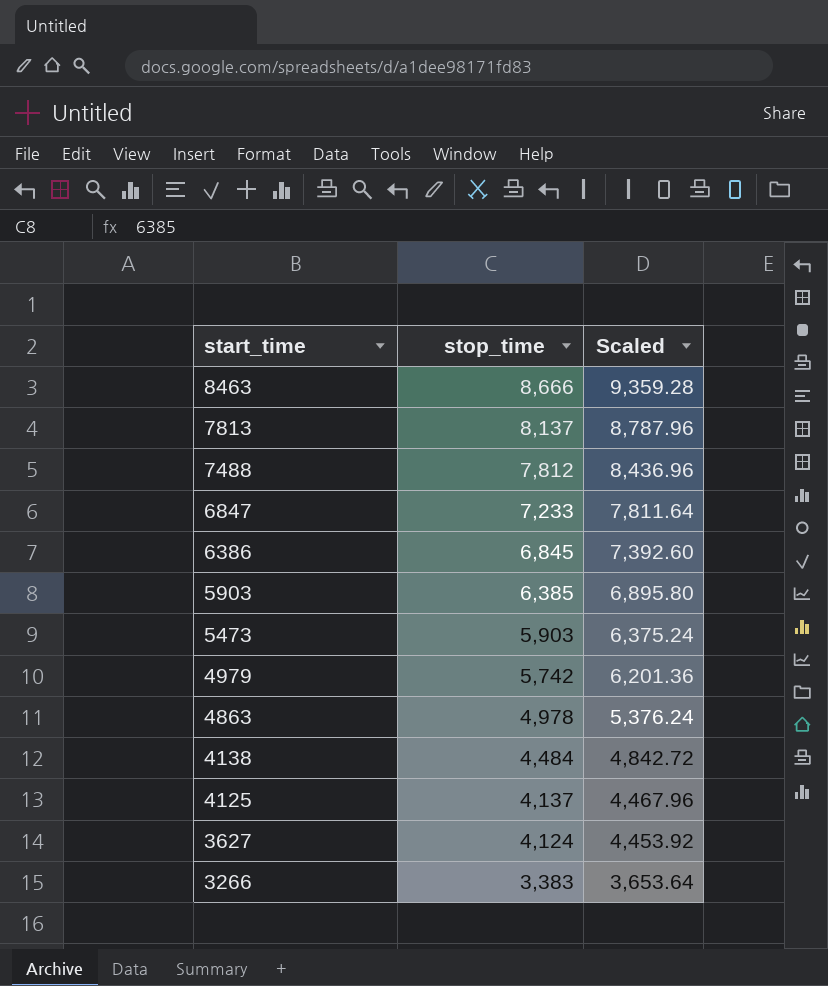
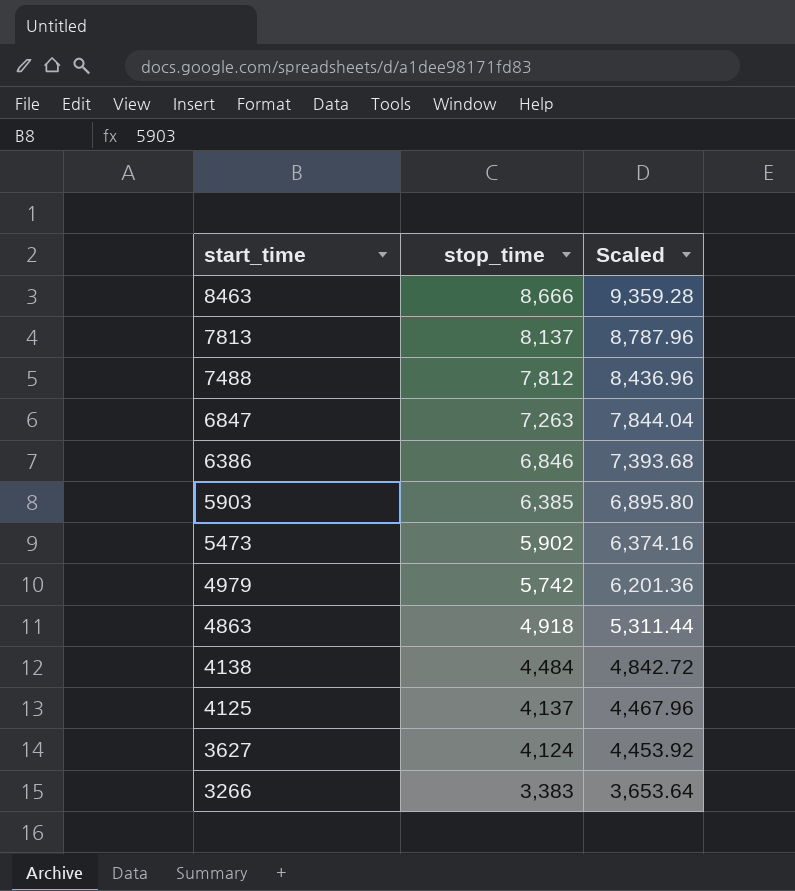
6847 | stop_time: 7,233 -> 7,263
6847 | Scaled: 7,811.64 -> 7,844.04
6386 | stop_time: 6,845 -> 6,846
6386 | Scaled: 7,392.60 -> 7,393.68
5473 | stop_time: 5,903 -> 5,902
5473 | Scaled: 6,375.24 -> 6,374.16
4863 | stop_time: 4,978 -> 4,918
4863 | Scaled: 5,376.24 -> 5,311.44

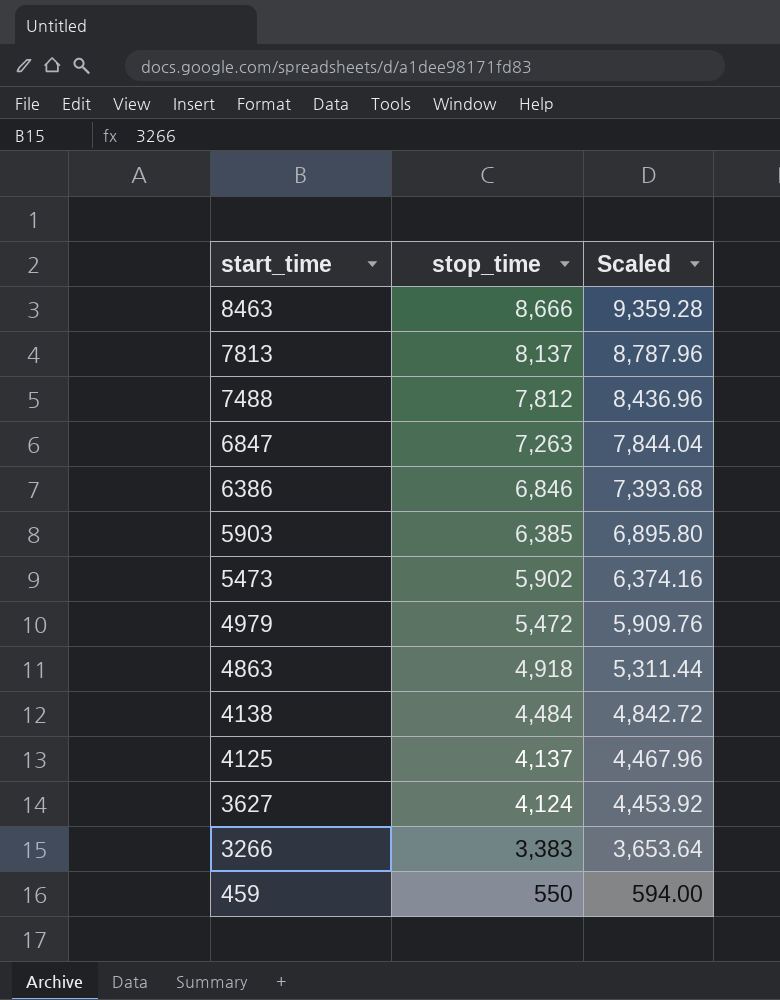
4979 | stop_time: 5,742 -> 5,472
4979 | Scaled: 6,201.36 -> 5,909.76
row 459: none -> 550 | 594.00

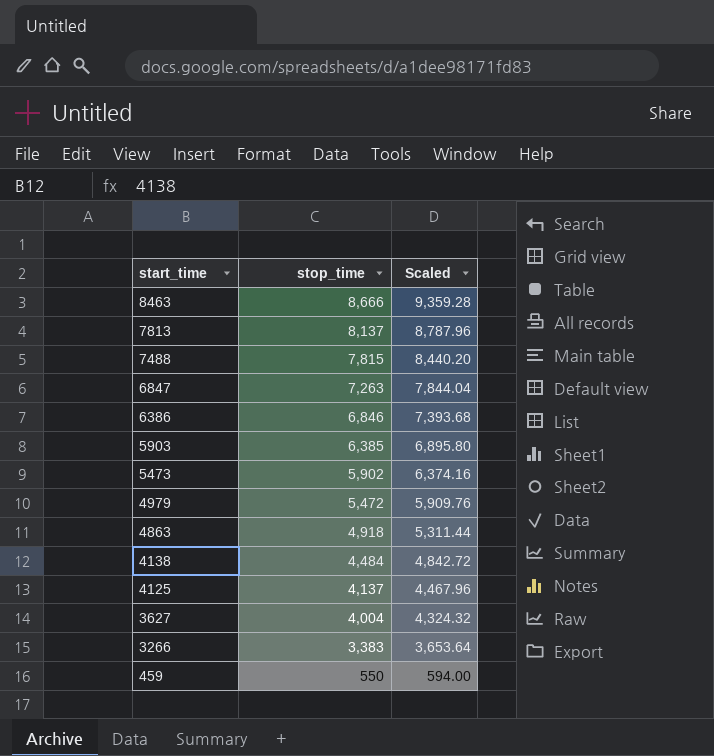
7488 | stop_time: 7,812 -> 7,815
7488 | Scaled: 8,436.96 -> 8,440.20
3627 | stop_time: 4,124 -> 4,004
3627 | Scaled: 4,453.92 -> 4,324.32

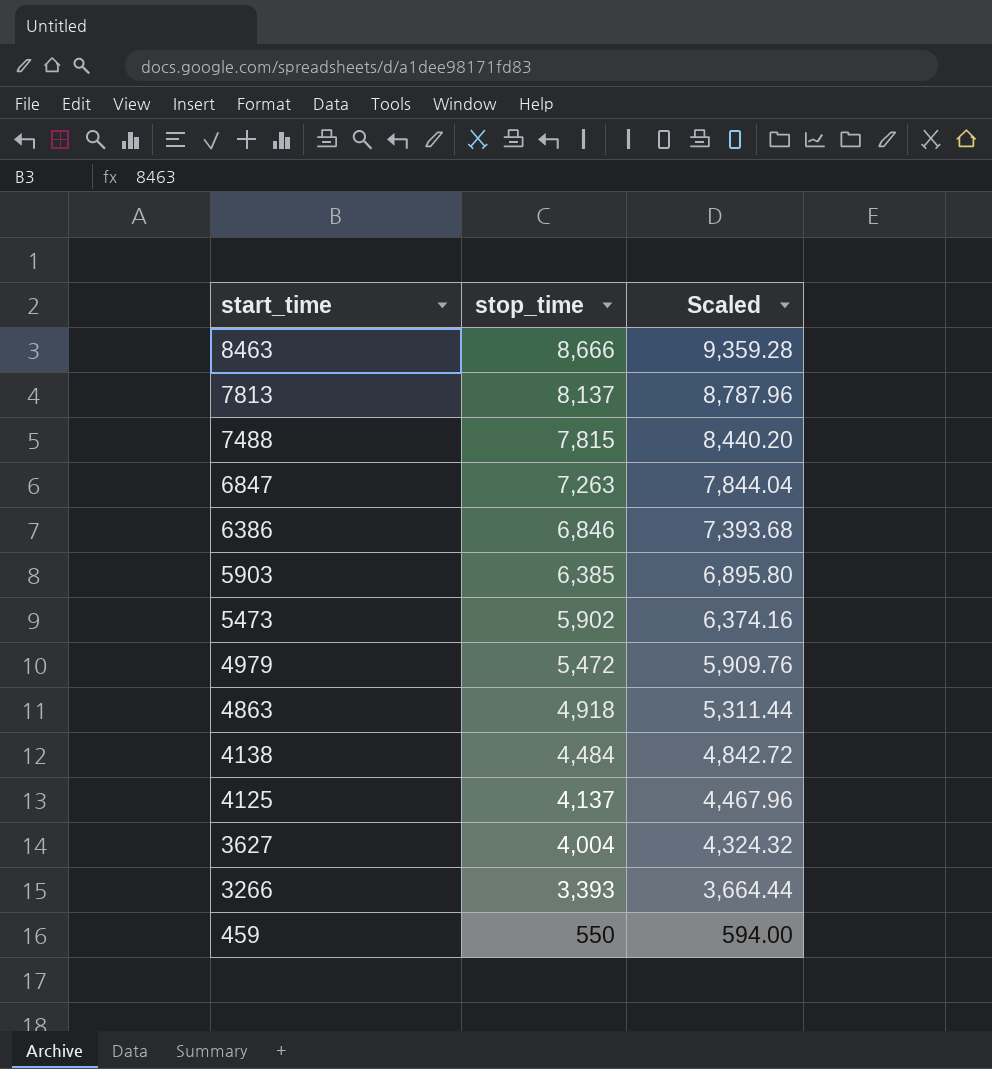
3266 | stop_time: 3,383 -> 3,393
3266 | Scaled: 3,653.64 -> 3,664.44

